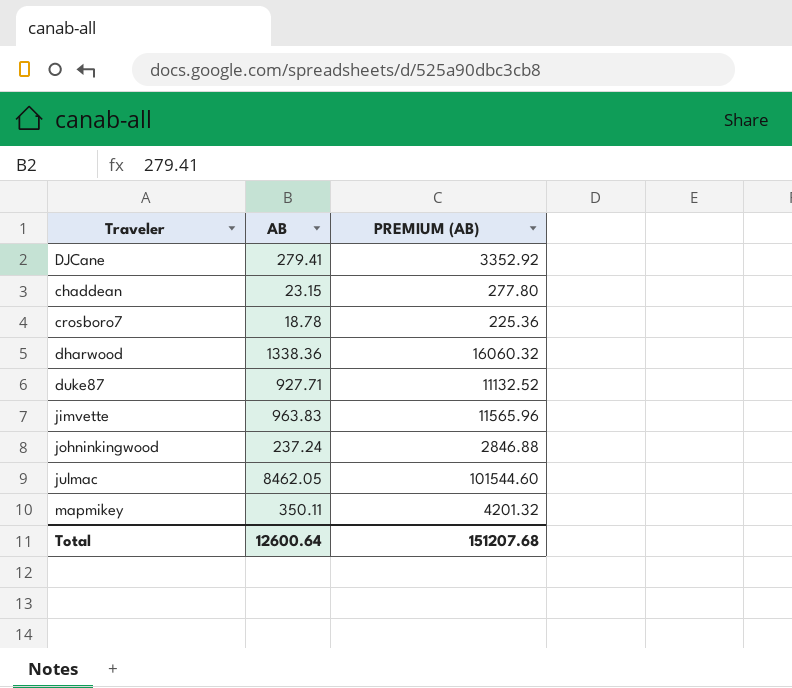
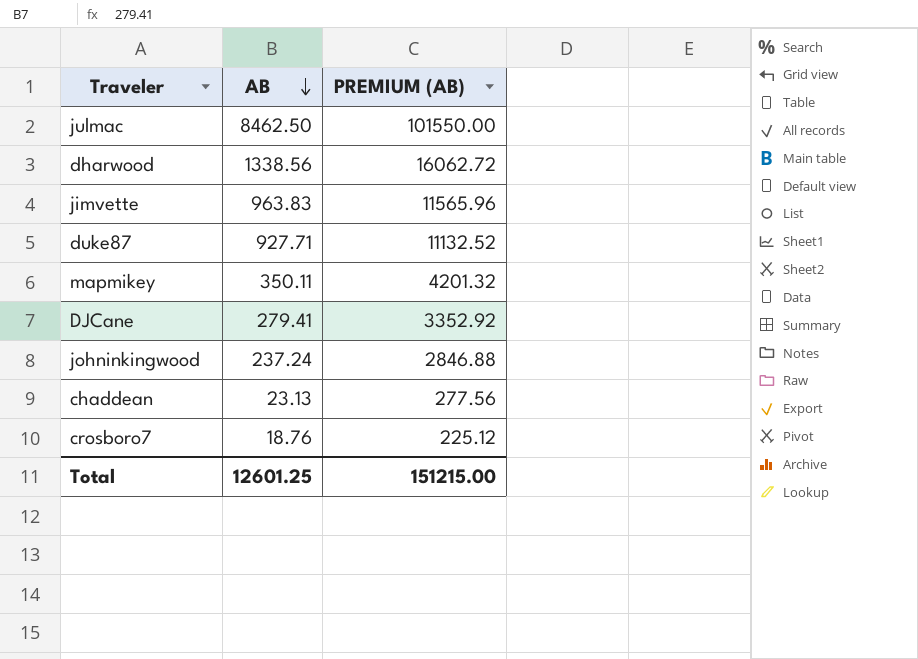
row order: none -> AB descending
julmac | AB: 8462.05 -> 8462.50
julmac | PREMIUM (AB): 101544.60 -> 101550.00
dharwood | AB: 1338.36 -> 1338.56
dharwood | PREMIUM (AB): 16060.32 -> 16062.72
chaddean | AB: 23.15 -> 23.13
chaddean | PREMIUM (AB): 277.80 -> 277.56
crosboro7 | AB: 18.78 -> 18.76
crosboro7 | PREMIUM (AB): 225.36 -> 225.12
Total | AB: 12600.64 -> 12601.25
Total | PREMIUM (AB): 151207.68 -> 151215.00

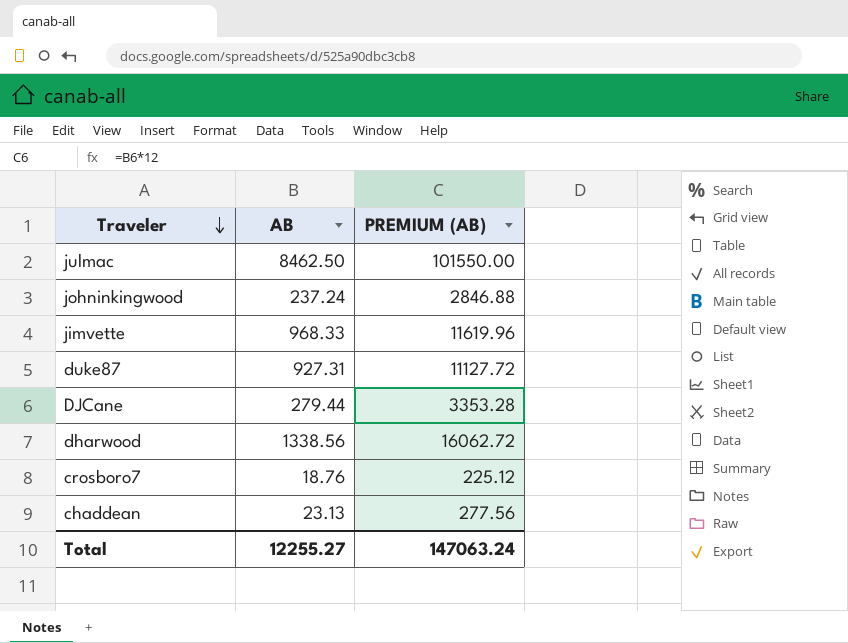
row order: AB descending -> Traveler descending
row mapmikey: 350.11 | 4201.32 -> none
jimvette | AB: 963.83 -> 968.33
jimvette | PREMIUM (AB): 11565.96 -> 11619.96
duke87 | AB: 927.71 -> 927.31
duke87 | PREMIUM (AB): 11132.52 -> 11127.72
DJCane | AB: 279.41 -> 279.44
DJCane | PREMIUM (AB): 3352.92 -> 3353.28
Total | AB: 12601.25 -> 12255.27
Total | PREMIUM (AB): 151215.00 -> 147063.24

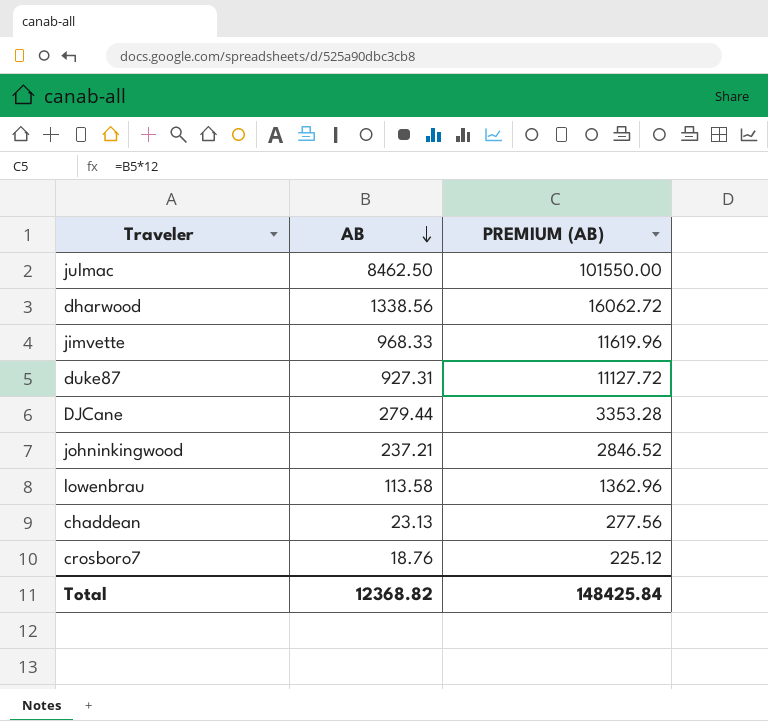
row order: Traveler descending -> AB descending
johninkingwood | AB: 237.24 -> 237.21
johninkingwood | PREMIUM (AB): 2846.88 -> 2846.52
row lowenbrau: none -> 113.58 | 1362.96
Total | AB: 12255.27 -> 12368.82
Total | PREMIUM (AB): 147063.24 -> 148425.84

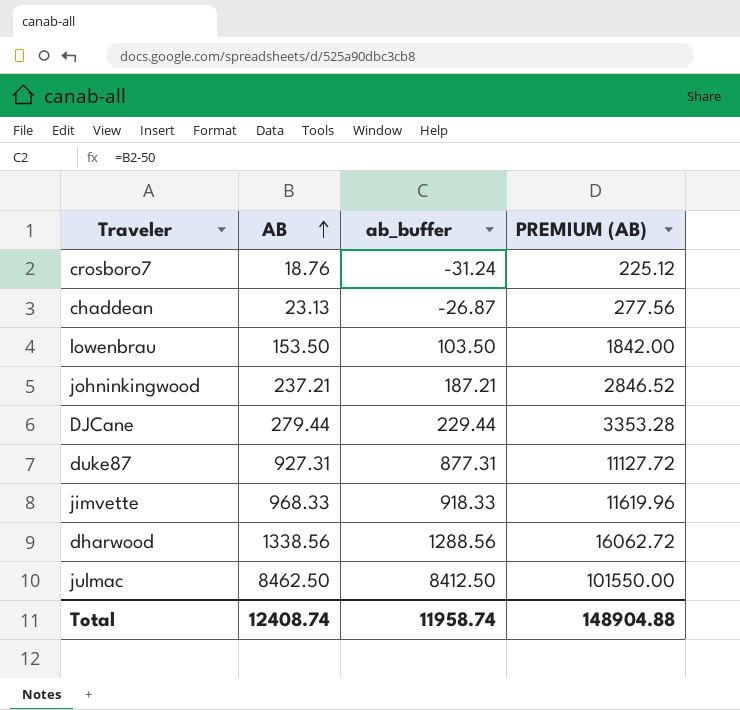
row order: AB descending -> AB ascending
column ab_buffer | formula: none -> [AB] - 50
lowenbrau | AB: 113.58 -> 153.50
lowenbrau | PREMIUM (AB): 1362.96 -> 1842.00
Total | AB: 12368.82 -> 12408.74
Total | PREMIUM (AB): 148425.84 -> 148904.88

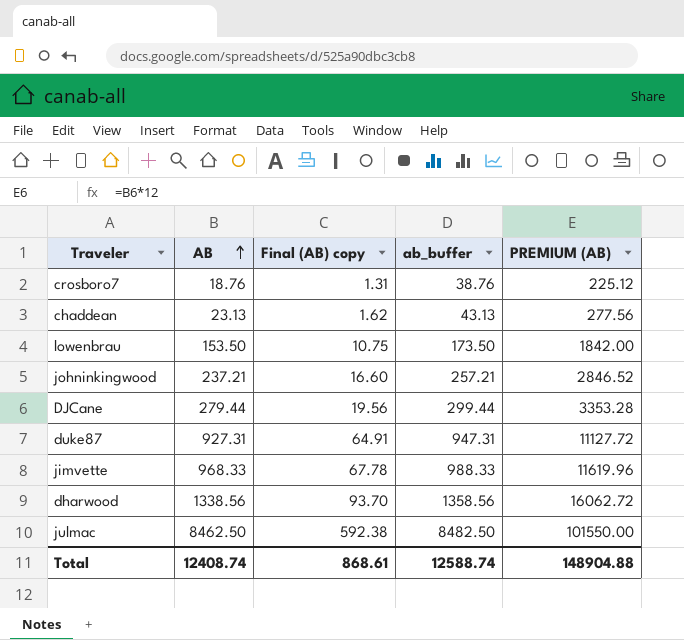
column Final (AB) copy | formula: none -> [AB] * 0.07
column ab_buffer | formula: [AB] - 50 -> [AB] + 20
Total | ab_buffer: 11958.74 -> 12588.74

